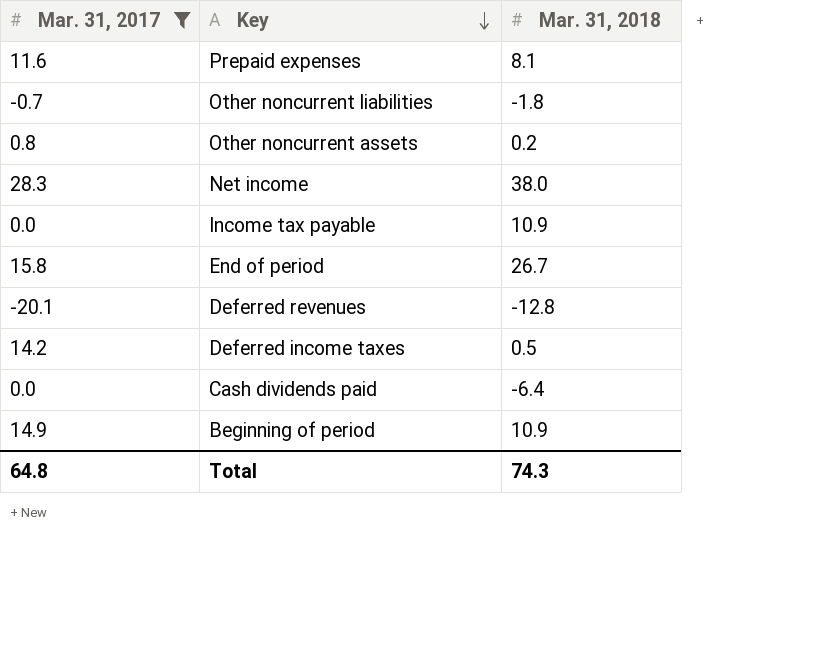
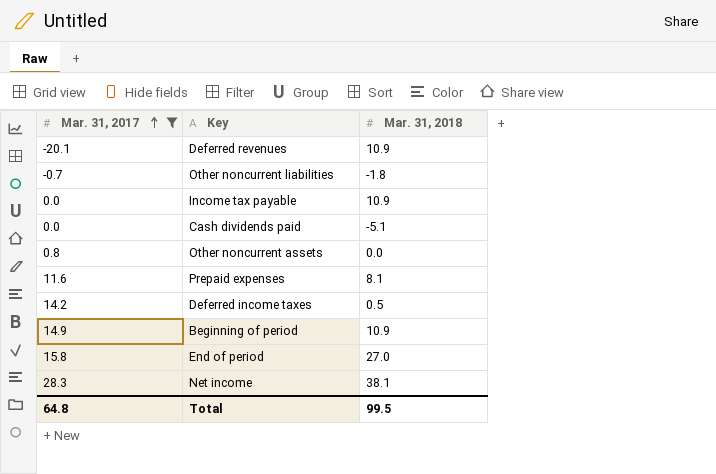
row order: Key descending -> Mar. 31, 2017 ascending
Deferred revenues | Mar. 31, 2018: -12.8 -> 10.9
Cash dividends paid | Mar. 31, 2018: -6.4 -> -5.1
Other noncurrent assets | Mar. 31, 2018: 0.2 -> 0.0
End of period | Mar. 31, 2018: 26.7 -> 27.0
Net income | Mar. 31, 2018: 38.0 -> 38.1
Total | Mar. 31, 2018: 74.3 -> 99.5

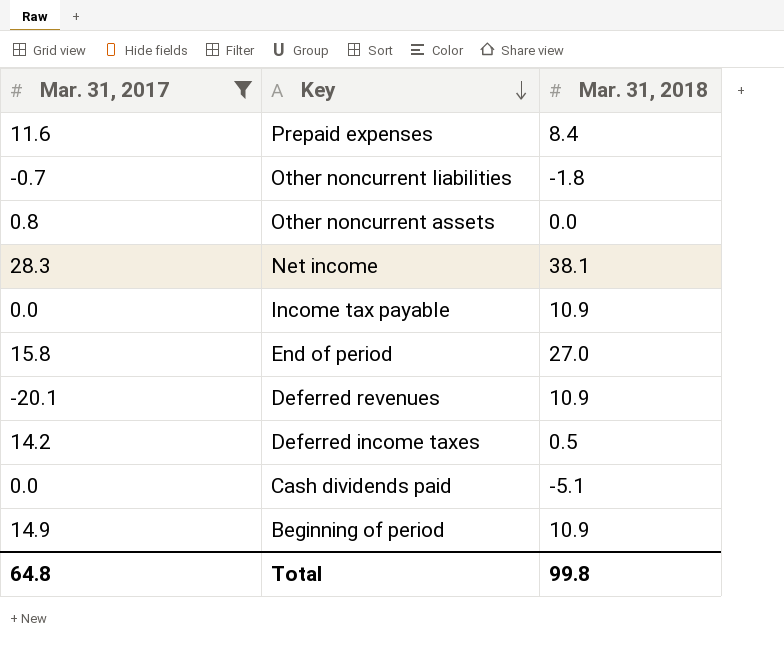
row order: Mar. 31, 2017 ascending -> Key descending
Prepaid expenses | Mar. 31, 2018: 8.1 -> 8.4
Total | Mar. 31, 2018: 99.5 -> 99.8

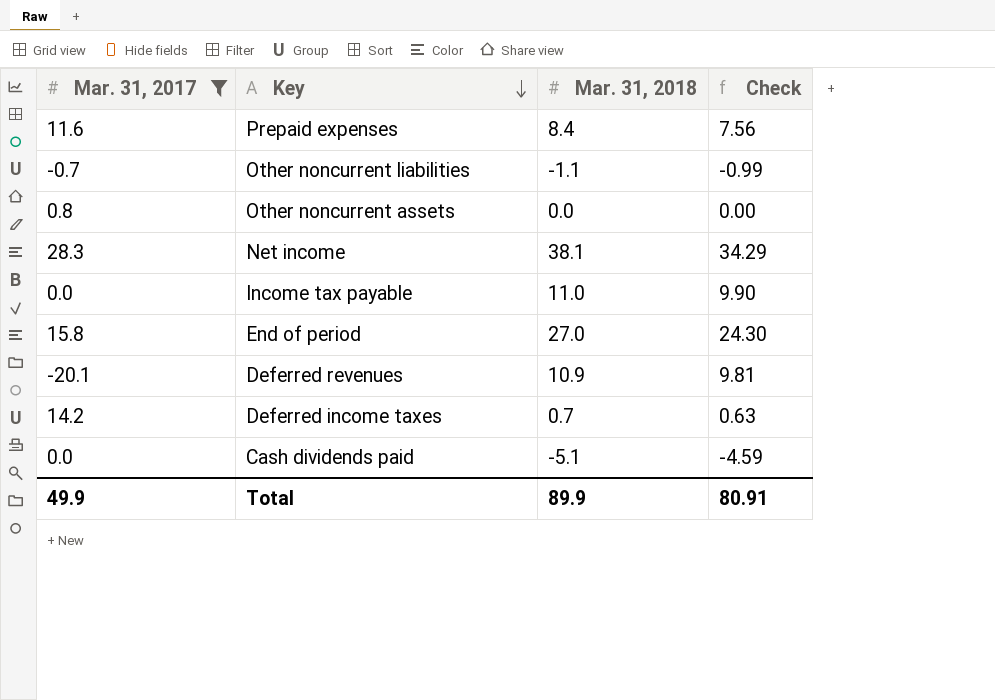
column Check | formula: none -> [Mar. 31, 2018] * 0.9
row Beginning of period: 14.9 | 10.9 -> none
Other noncurrent liabilities | Mar. 31, 2018: -1.8 -> -1.1
Income tax payable | Mar. 31, 2018: 10.9 -> 11.0
Deferred income taxes | Mar. 31, 2018: 0.5 -> 0.7
Total | Mar. 31, 2017: 64.8 -> 49.9
Total | Mar. 31, 2018: 99.8 -> 89.9

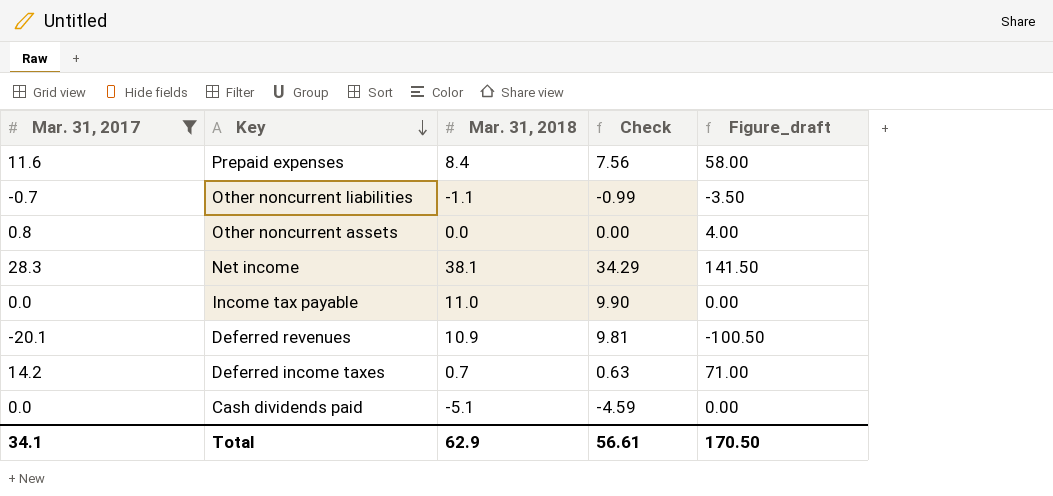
column Figure_draft | formula: none -> [Mar. 31, 2017] * 5
row End of period: 15.8 | 27.0 | 24.30 -> none
Total | Mar. 31, 2017: 49.9 -> 34.1
Total | Mar. 31, 2018: 89.9 -> 62.9
Total | Check: 80.91 -> 56.61

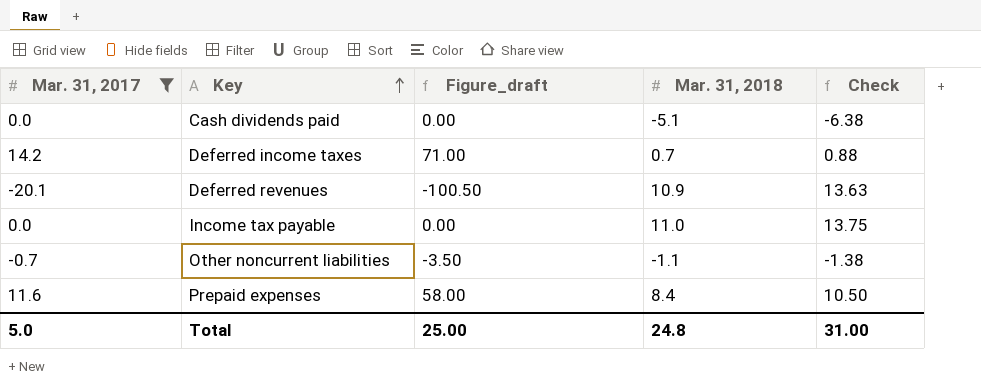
row order: Key descending -> Key ascending
column Figure_draft | position: 5 -> 3
column Check | formula: [Mar. 31, 2018] * 0.9 -> [Mar. 31, 2018] * 1.25
row Other noncurrent assets: 0.8 | 0.0 | 0.00 | 4.00 -> none
row Net income: 28.3 | 38.1 | 34.29 | 141.50 -> none
Total | Mar. 31, 2017: 34.1 -> 5.0
Total | Figure_draft: 170.50 -> 25.00
Total | Mar. 31, 2018: 62.9 -> 24.8
Total | Check: 56.61 -> 31.00

